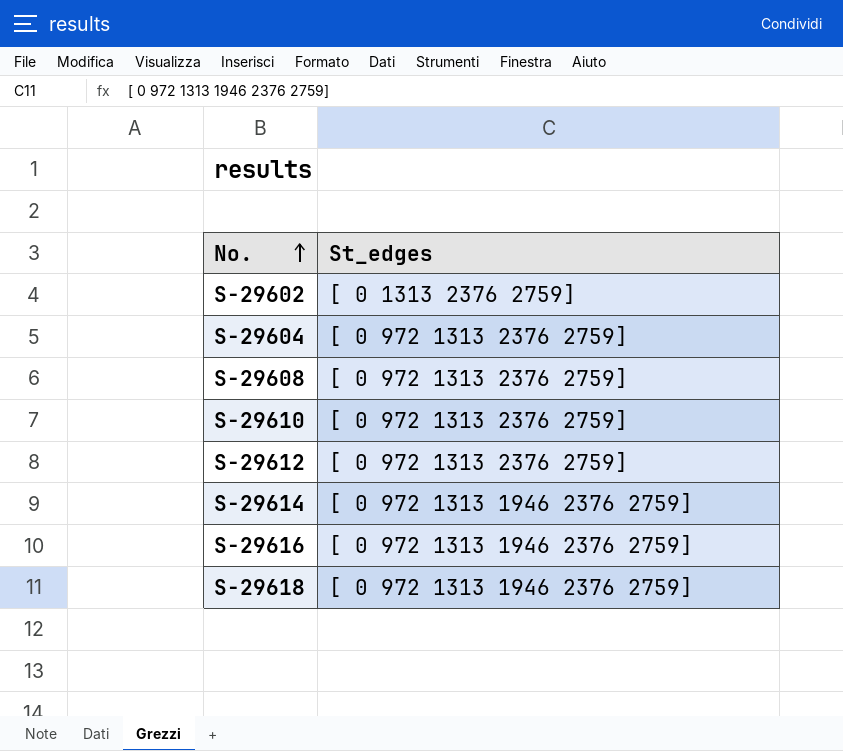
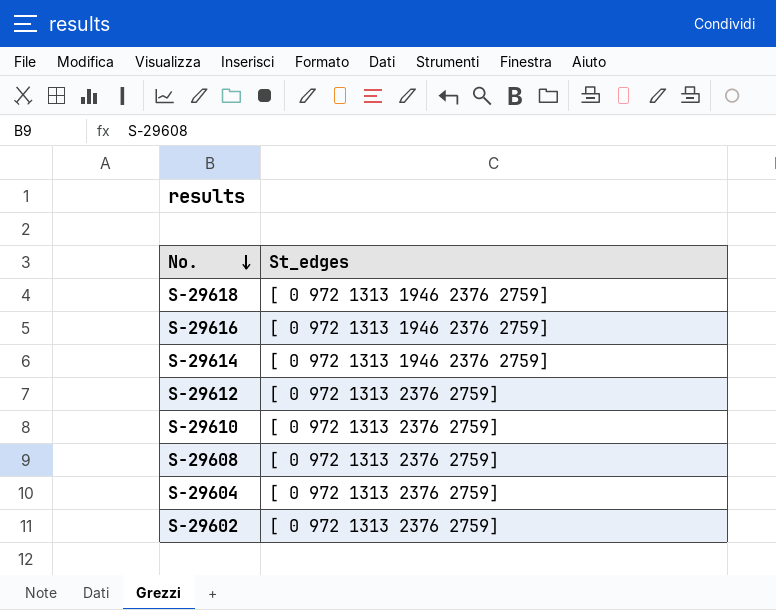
row order: No. ascending -> No. descending
S-29602 | St_edges: [ 0 1313 2376 2759] -> [ 0 972 1313 2376 2759]

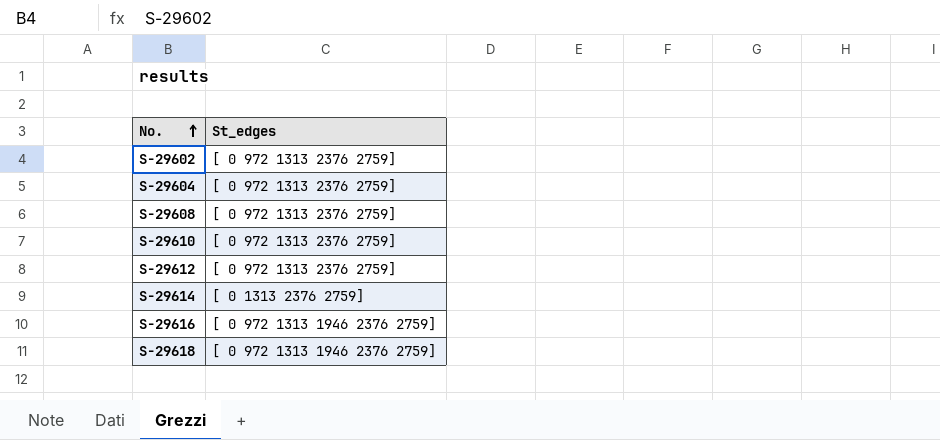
row order: No. descending -> No. ascending
S-29614 | St_edges: [ 0 972 1313 1946 2376 2759] -> [ 0 1313 2376 2759]

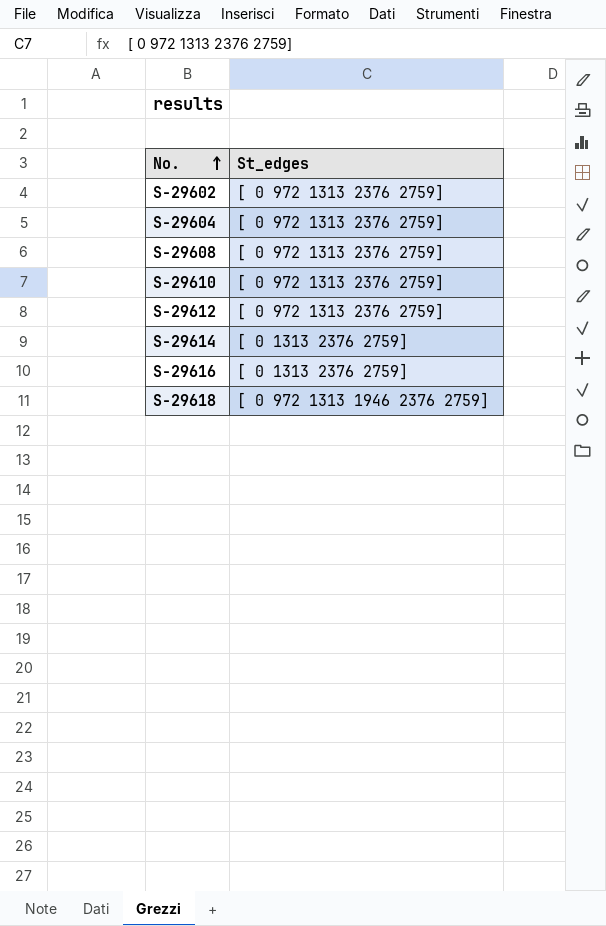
S-29616 | St_edges: [ 0 972 1313 1946 2376 2759] -> [ 0 1313 2376 2759]

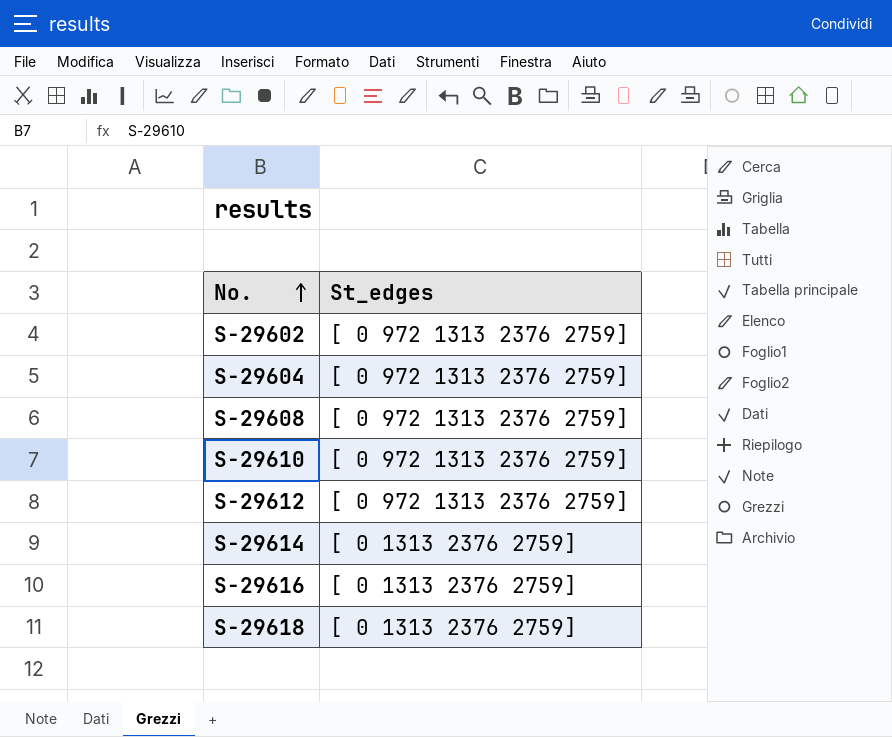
S-29618 | St_edges: [ 0 972 1313 1946 2376 2759] -> [ 0 1313 2376 2759]

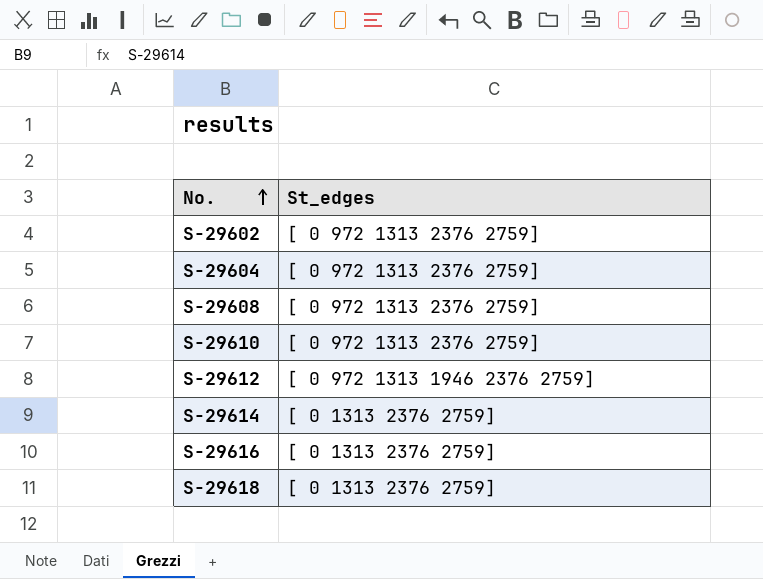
S-29612 | St_edges: [ 0 972 1313 2376 2759] -> [ 0 972 1313 1946 2376 2759]

